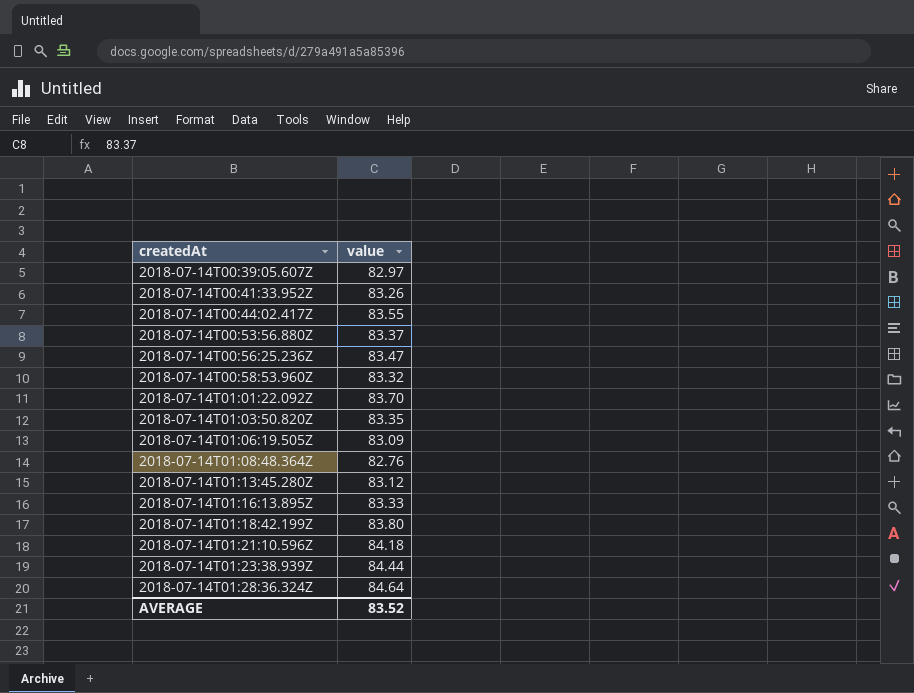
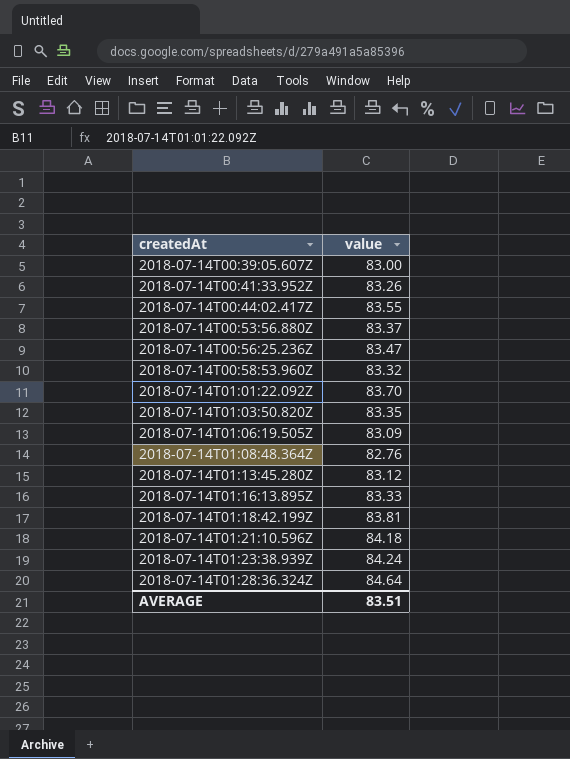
2018-07-14T00:39:05.607Z | value: 82.97 -> 83.00
2018-07-14T01:18:42.199Z | value: 83.80 -> 83.81
2018-07-14T01:23:38.939Z | value: 84.44 -> 84.24
AVERAGE | value: 83.52 -> 83.51

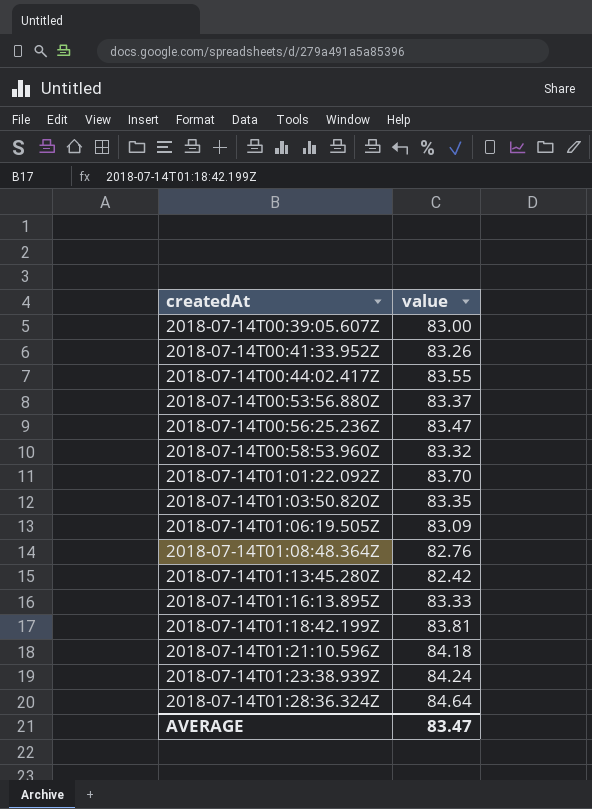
2018-07-14T01:13:45.280Z | value: 83.12 -> 82.42
AVERAGE | value: 83.51 -> 83.47

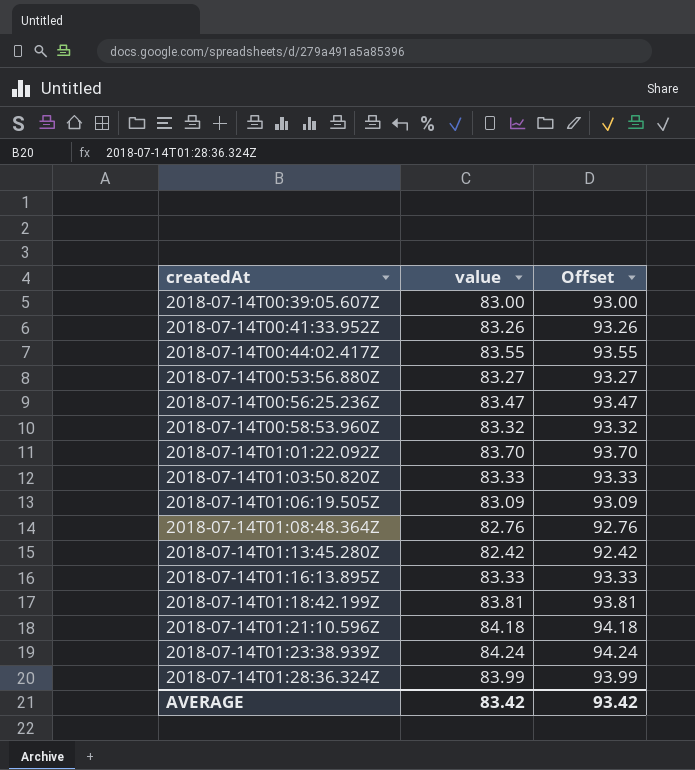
column Offset | formula: none -> [value] + 10
2018-07-14T00:53:56.880Z | value: 83.37 -> 83.27
2018-07-14T01:03:50.820Z | value: 83.35 -> 83.33
2018-07-14T01:28:36.324Z | value: 84.64 -> 83.99
AVERAGE | value: 83.47 -> 83.42

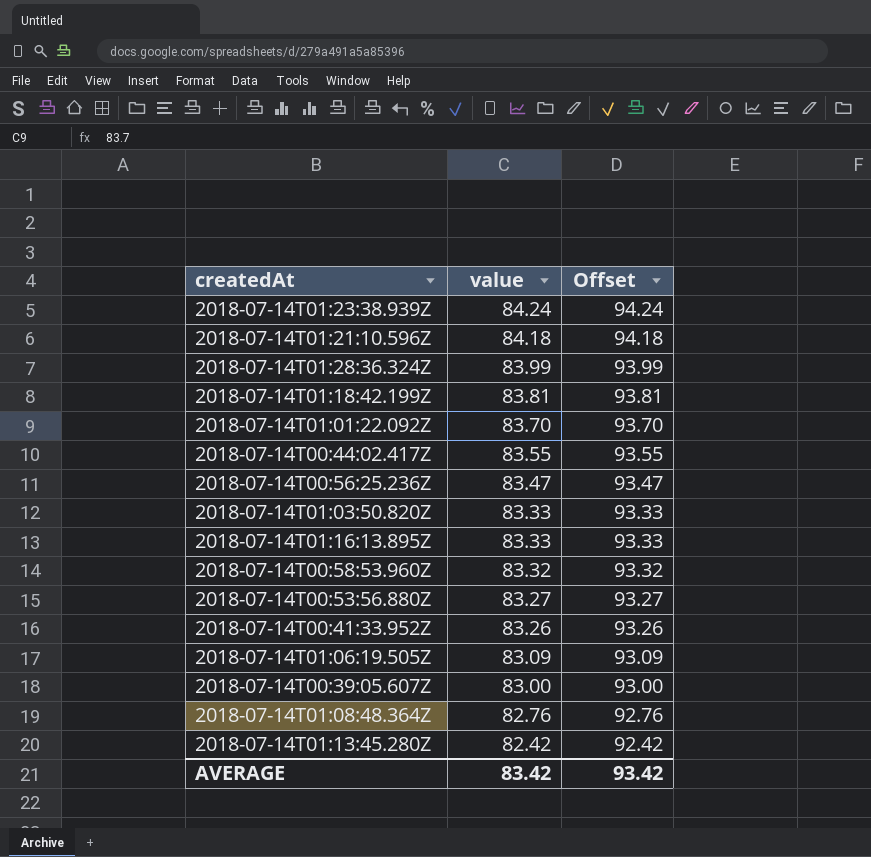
row order: createdAt ascending -> value descending

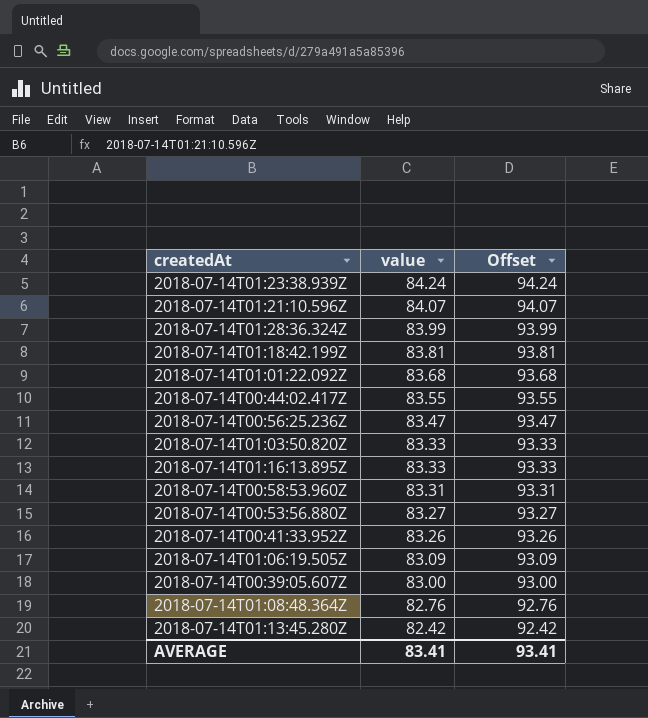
2018-07-14T01:21:10.596Z | value: 84.18 -> 84.07
2018-07-14T01:21:10.596Z | Offset: 94.18 -> 94.07
2018-07-14T01:01:22.092Z | value: 83.70 -> 83.68
2018-07-14T01:01:22.092Z | Offset: 93.70 -> 93.68
2018-07-14T00:58:53.960Z | value: 83.32 -> 83.31
2018-07-14T00:58:53.960Z | Offset: 93.32 -> 93.31
AVERAGE | value: 83.42 -> 83.41
AVERAGE | Offset: 93.42 -> 93.41

